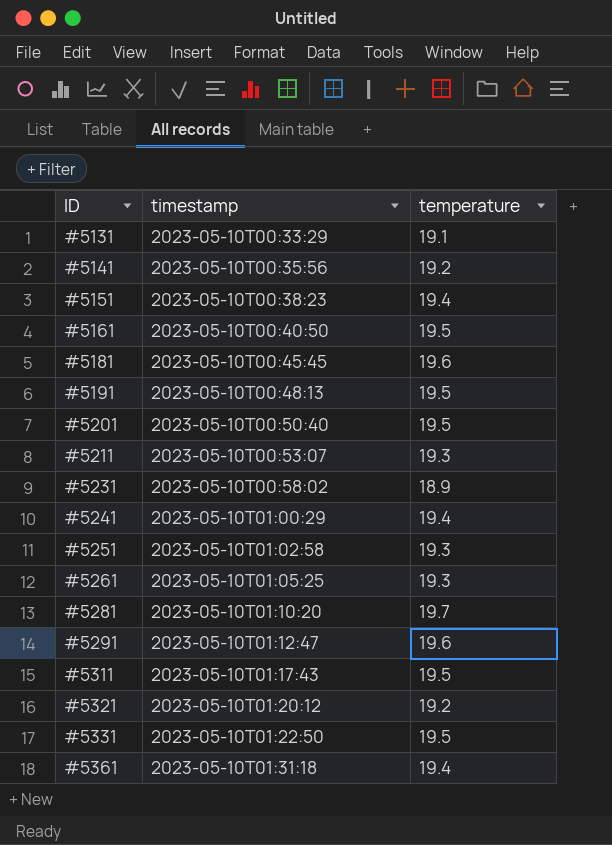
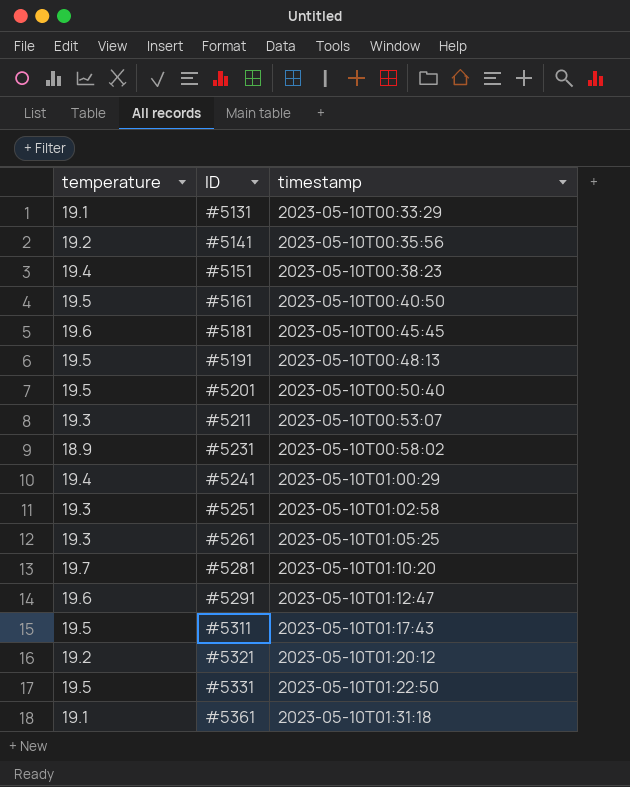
column temperature | position: 3 -> 1
#5361 | temperature: 19.4 -> 19.1

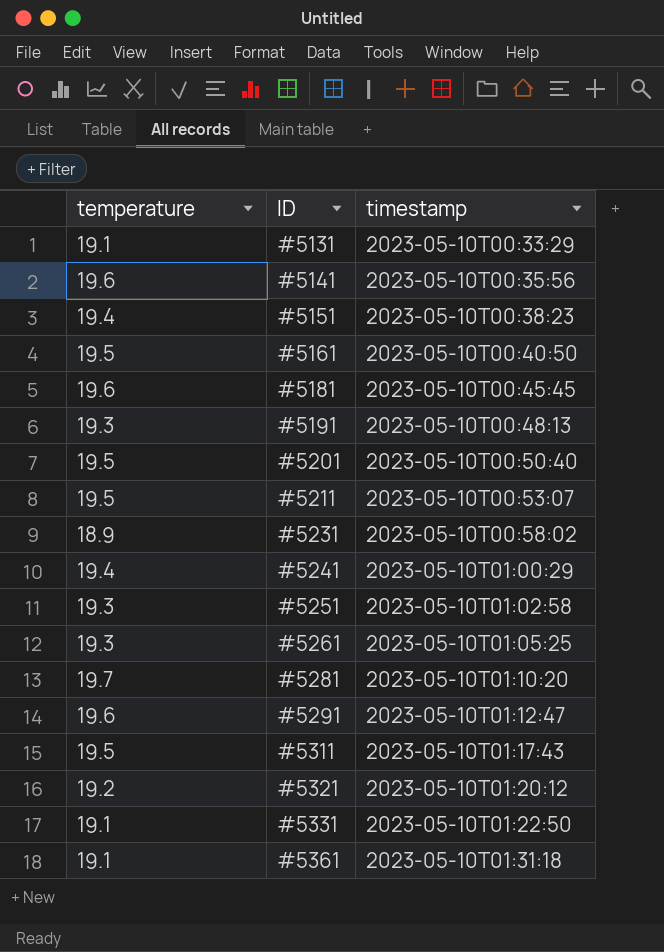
#5141 | temperature: 19.2 -> 19.6
#5191 | temperature: 19.5 -> 19.3
#5211 | temperature: 19.3 -> 19.5
#5331 | temperature: 19.5 -> 19.1

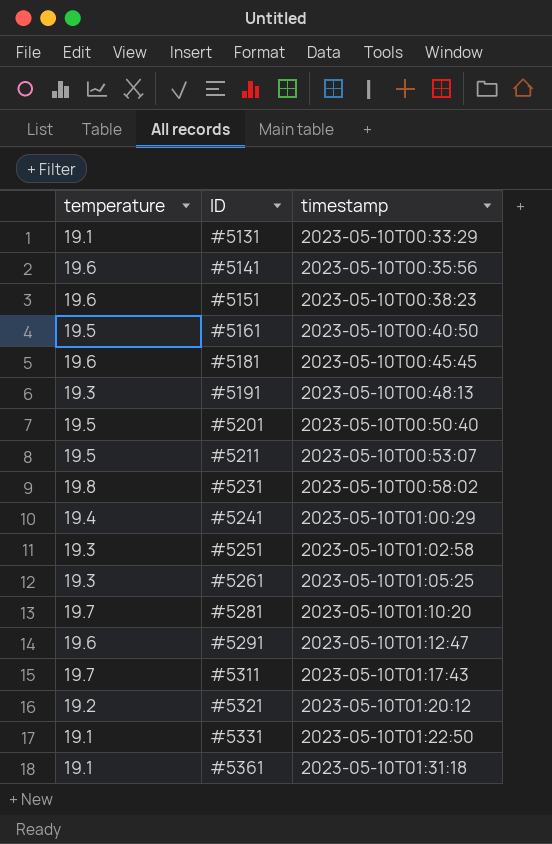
#5151 | temperature: 19.4 -> 19.6
#5231 | temperature: 18.9 -> 19.8
#5311 | temperature: 19.5 -> 19.7

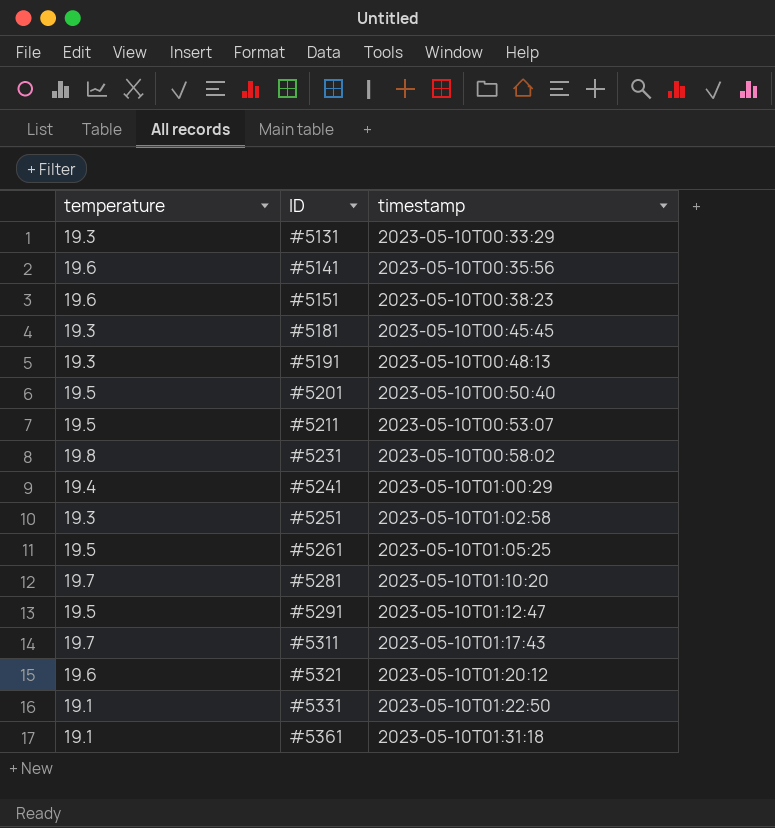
row #5161: 19.5 | 2023-05-10T00:40:50 -> none
#5131 | temperature: 19.1 -> 19.3
#5181 | temperature: 19.6 -> 19.3
#5261 | temperature: 19.3 -> 19.5
#5291 | temperature: 19.6 -> 19.5
#5321 | temperature: 19.2 -> 19.6

